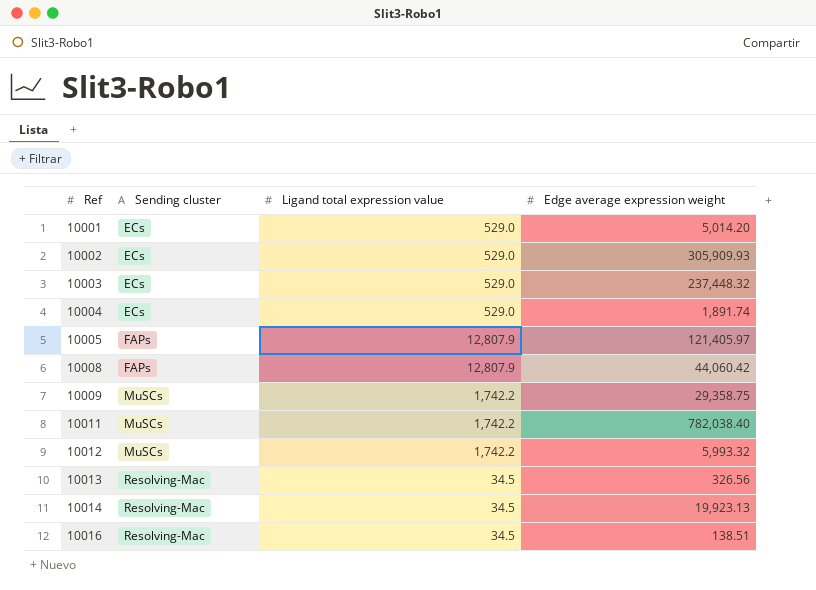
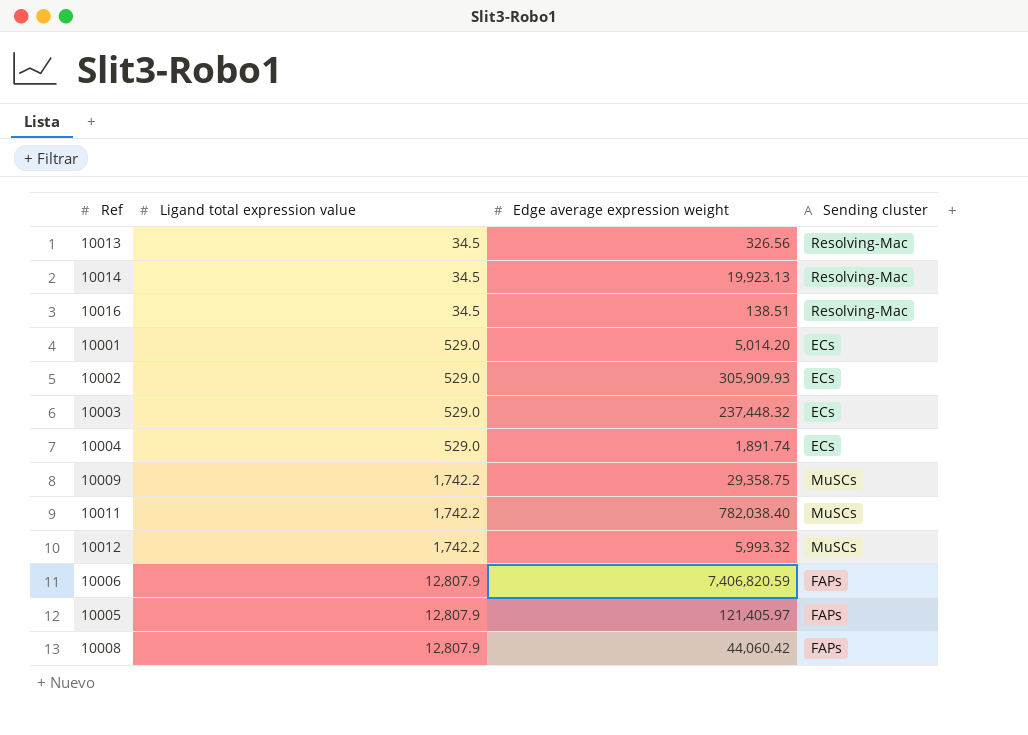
row order: Ref ascending -> Ligand total expression value ascending
column Sending cluster | position: 2 -> 4
row 10006: none -> 12,807.9 | 7,406,820.59 | FAPs

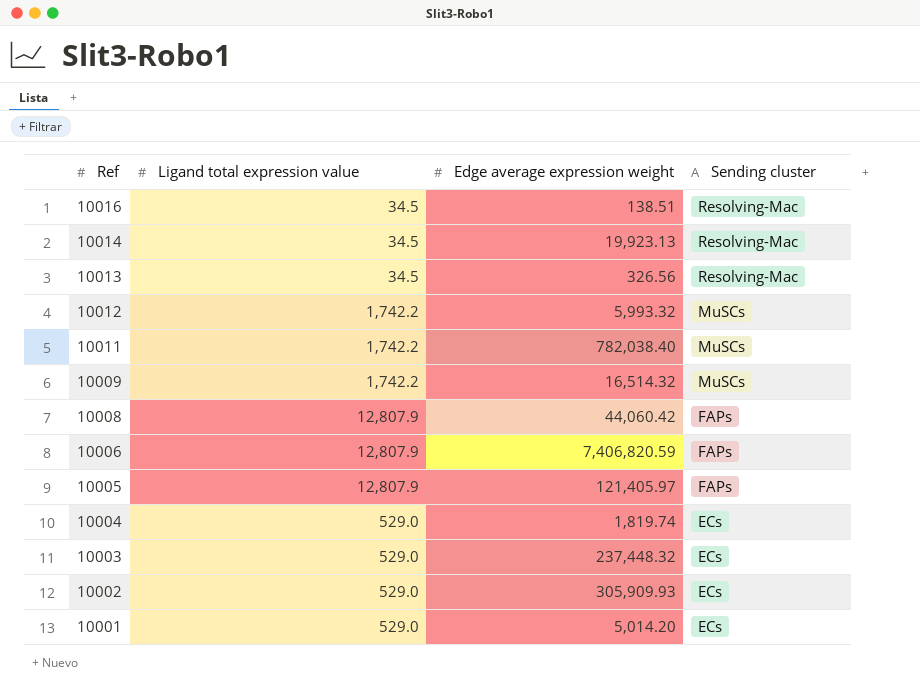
row order: Ligand total expression value ascending -> Ref descending
10009 | Edge average expression weight: 29,358.75 -> 16,514.32
10004 | Edge average expression weight: 1,891.74 -> 1,819.74

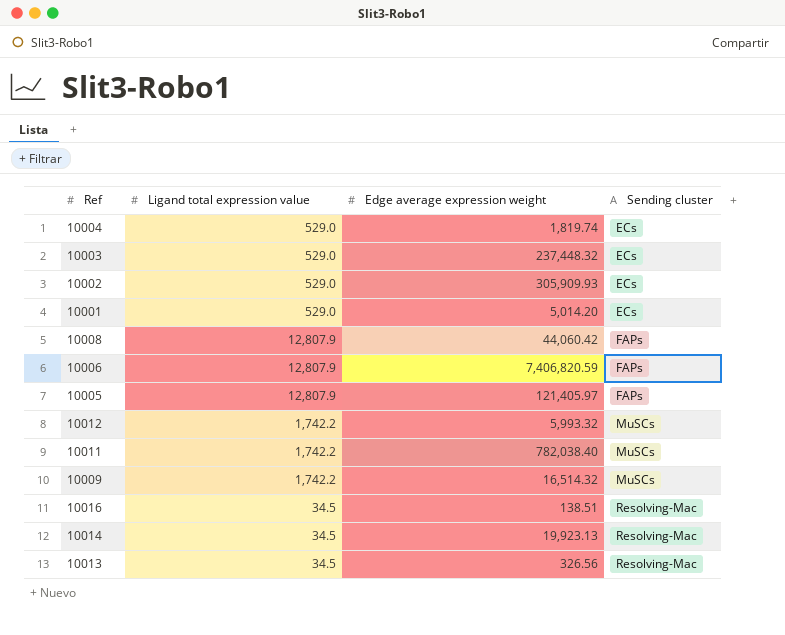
row order: Ref descending -> Sending cluster ascending

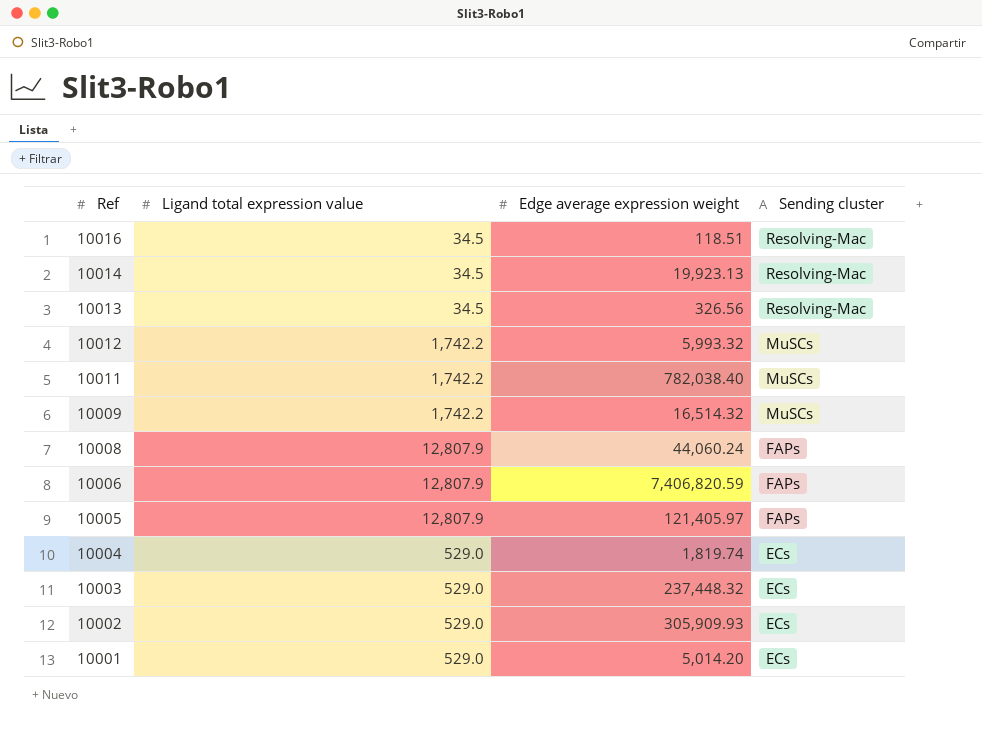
row order: Sending cluster ascending -> Ref descending
10016 | Edge average expression weight: 138.51 -> 118.51
10008 | Edge average expression weight: 44,060.42 -> 44,060.24

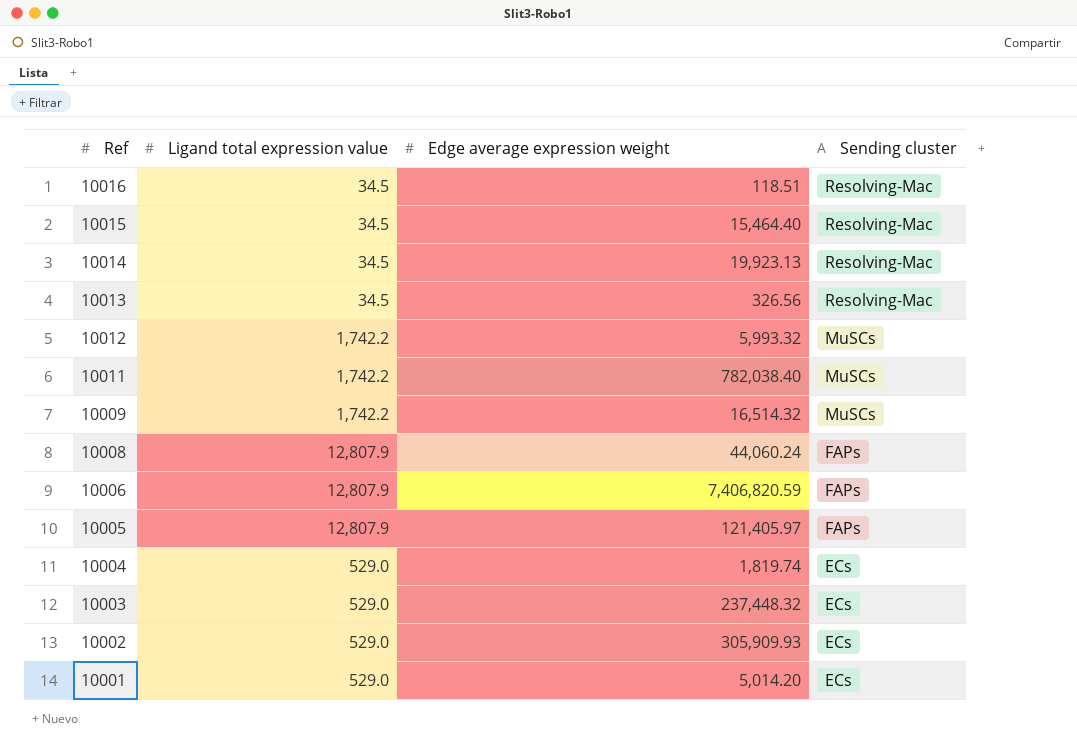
row 10015: none -> 34.5 | 15,464.40 | Resolving-Mac

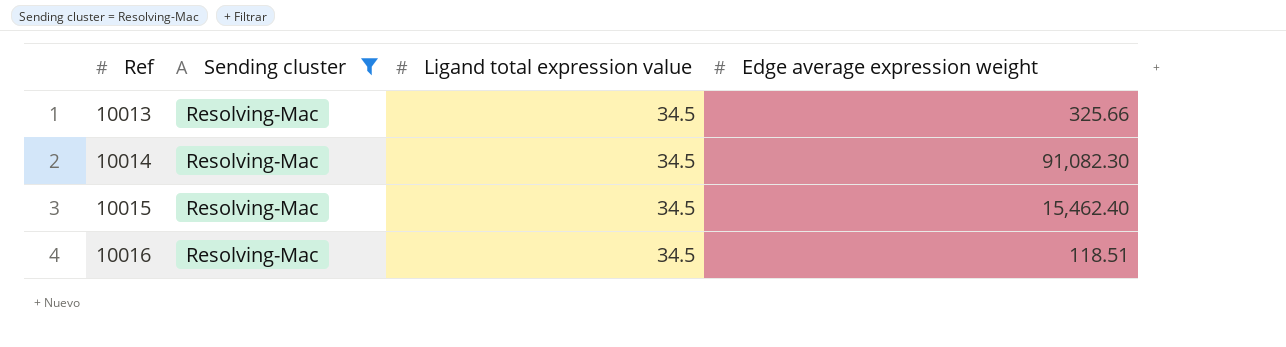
filter: none -> Sending cluster = Resolving-Mac
row order: Ref descending -> Ref ascending
column Sending cluster | position: 4 -> 2
10013 | Edge average expression weight: 326.56 -> 325.66
10014 | Edge average expression weight: 19,923.13 -> 91,082.30
10015 | Edge average expression weight: 15,464.40 -> 15,462.40

